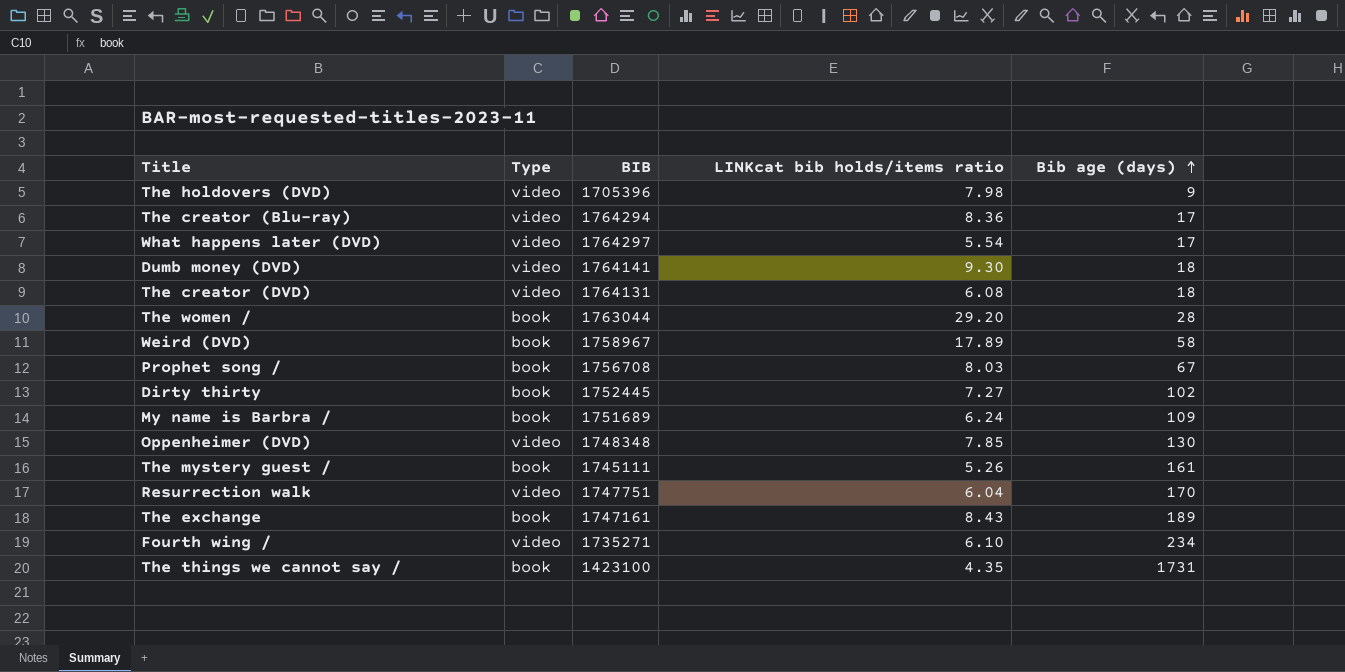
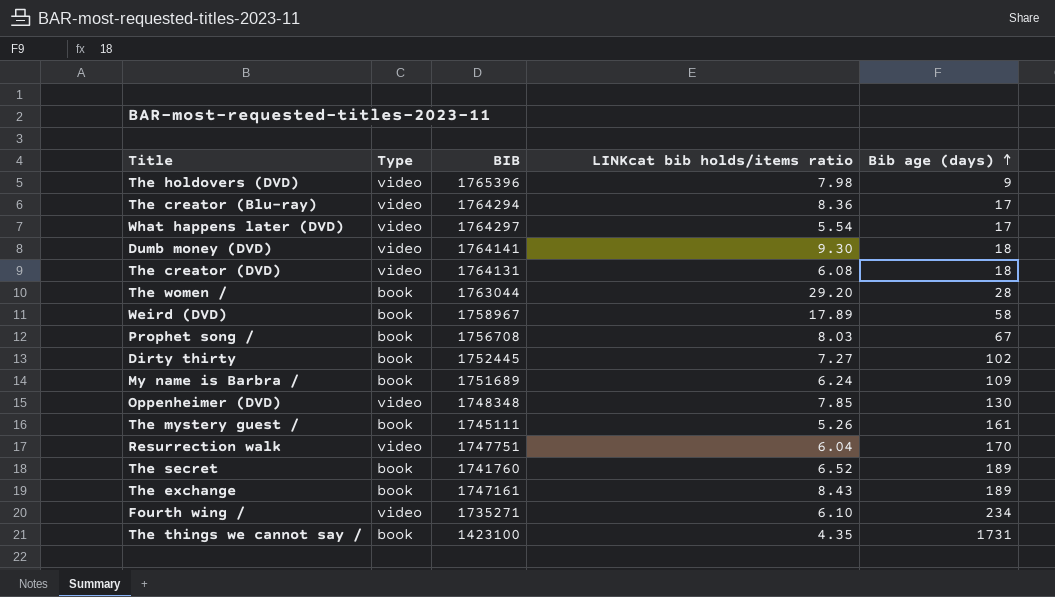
The holdovers (DVD) | BIB: 1705396 -> 1765396
row The secret: none -> book | 1741760 | 6.52 | 189

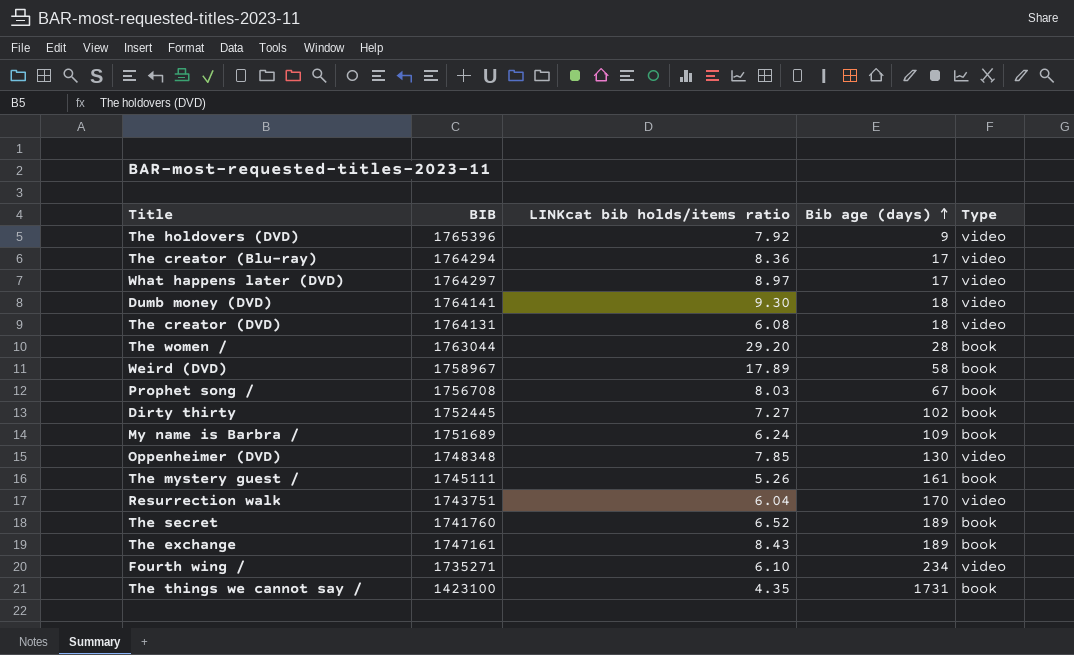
column Type | position: 2 -> 5
The holdovers (DVD) | LINKcat bib holds/items ratio: 7.98 -> 7.92
What happens later (DVD) | LINKcat bib holds/items ratio: 5.54 -> 8.97
Resurrection walk | BIB: 1747751 -> 1743751

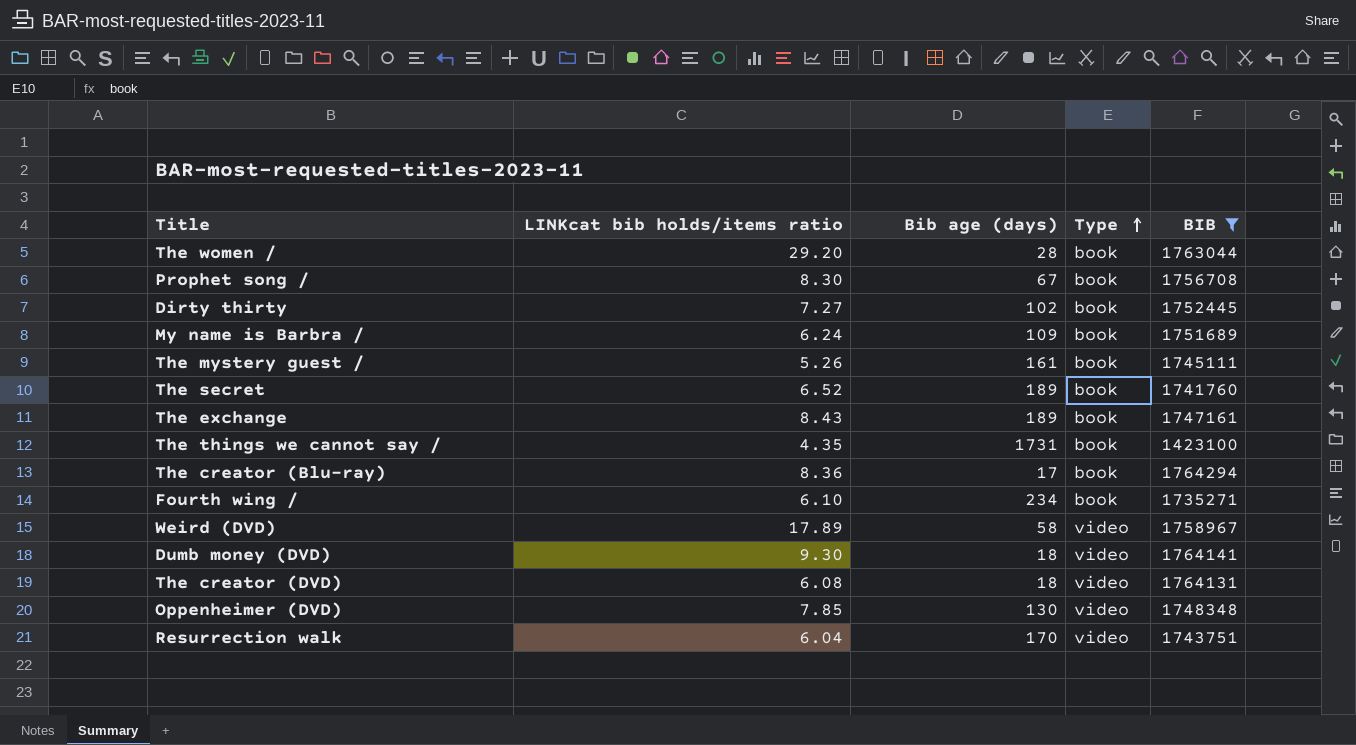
filter: none -> BIB <= 1764294
row order: Bib age (days) ascending -> Type ascending
column BIB | position: 2 -> 5
Prophet song / | LINKcat bib holds/items ratio: 8.03 -> 8.30
The creator (Blu-ray) | Type: video -> book
Fourth wing / | Type: video -> book
Weird (DVD) | Type: book -> video

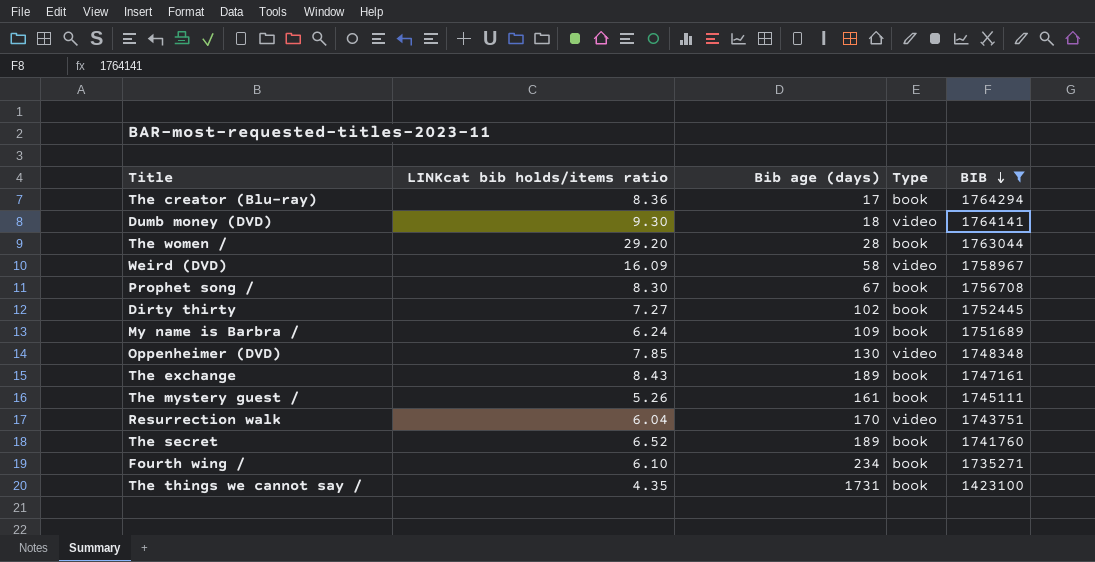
row order: Type ascending -> BIB descending
row The creator (DVD): 6.08 | 18 | video | 1764131 -> none
Weird (DVD) | LINKcat bib holds/items ratio: 17.89 -> 16.09

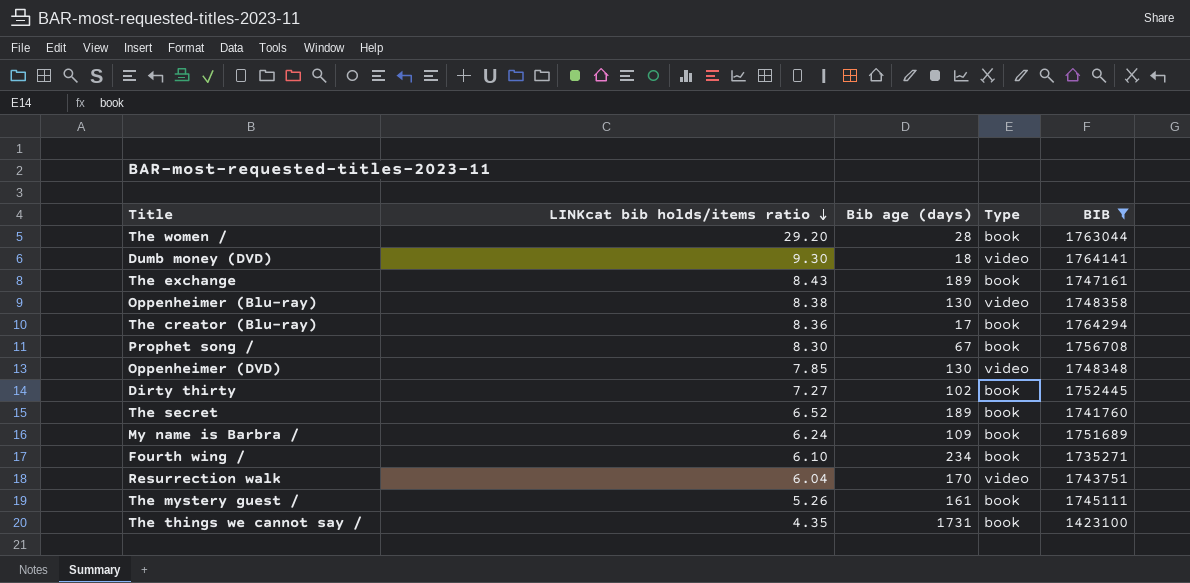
row order: BIB descending -> LINKcat bib holds/items ratio descending
row Weird (DVD): 16.09 | 58 | video | 1758967 -> none
row Oppenheimer (Blu-ray): none -> 8.38 | 130 | video | 1748358

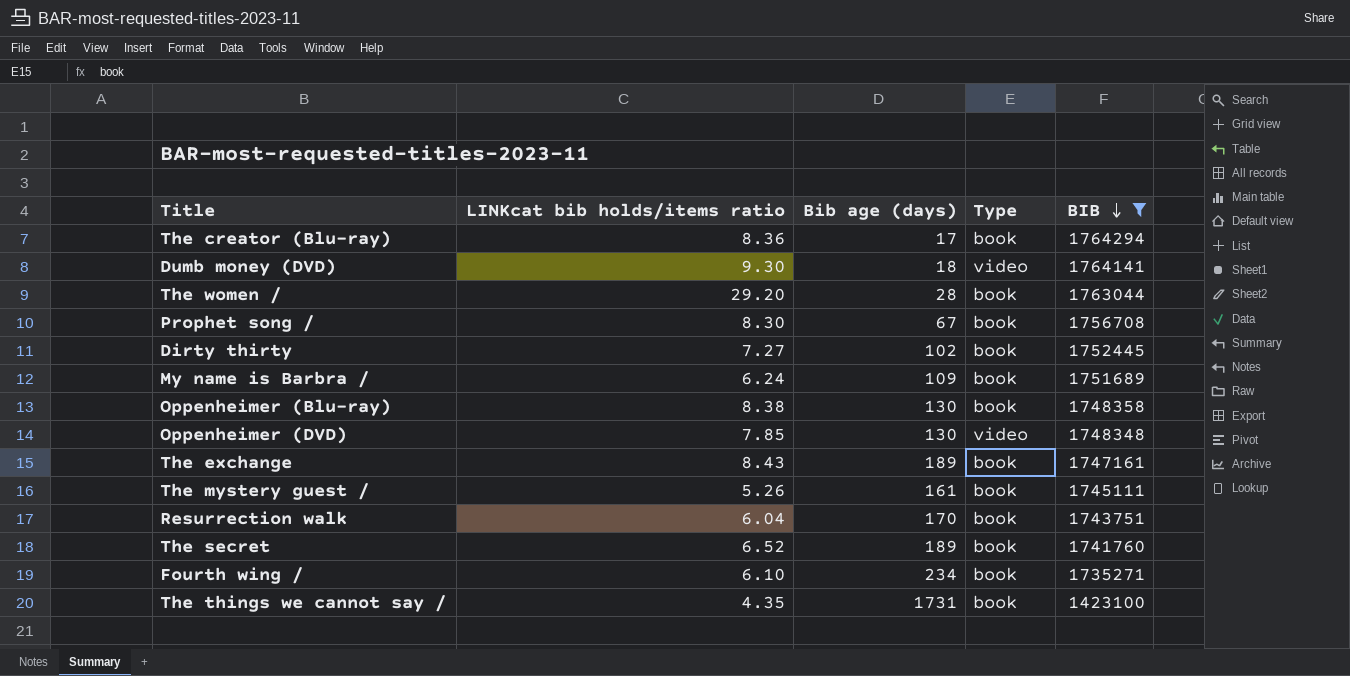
row order: LINKcat bib holds/items ratio descending -> BIB descending
Oppenheimer (Blu-ray) | Type: video -> book
Resurrection walk | Type: video -> book

